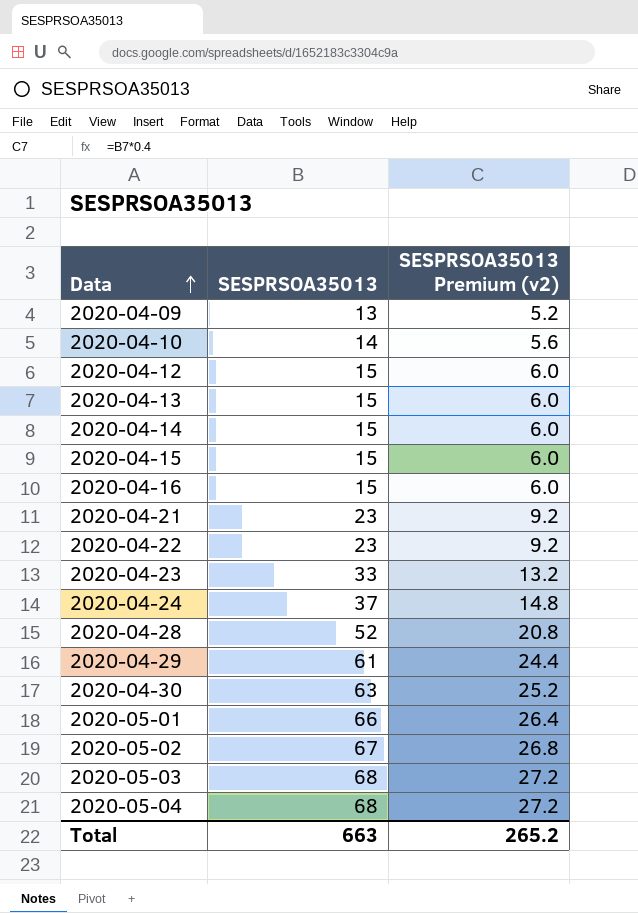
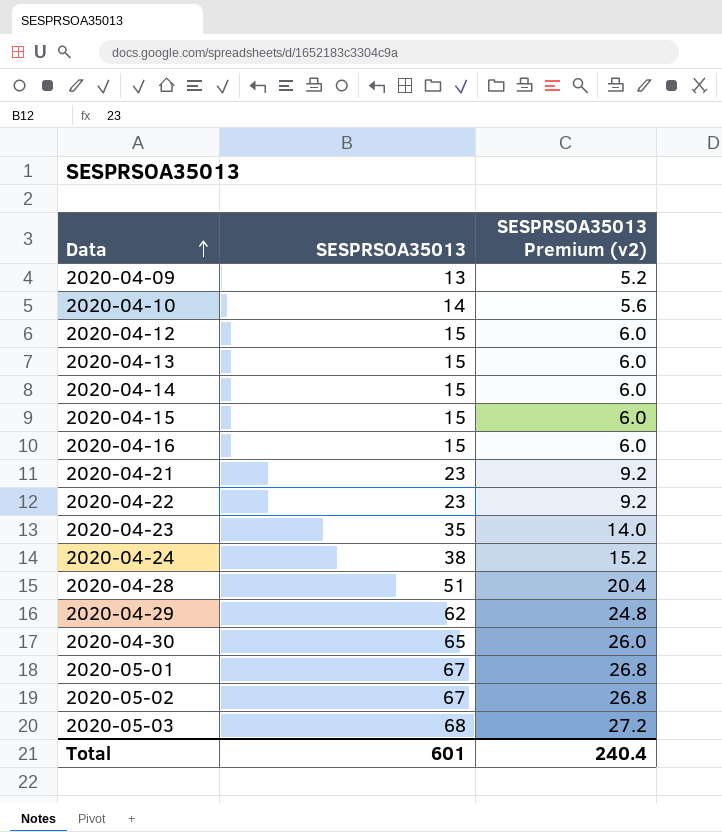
row 2020-05-04: 68 | 27.2 -> none
2020-04-23 | SESPRSOA35013: 33 -> 35
2020-04-23 | SESPRSOA35013 Premium (v2): 13.2 -> 14.0
2020-04-24 | SESPRSOA35013: 37 -> 38
2020-04-24 | SESPRSOA35013 Premium (v2): 14.8 -> 15.2
2020-04-28 | SESPRSOA35013: 52 -> 51
2020-04-28 | SESPRSOA35013 Premium (v2): 20.8 -> 20.4
2020-04-29 | SESPRSOA35013: 61 -> 62
2020-04-29 | SESPRSOA35013 Premium (v2): 24.4 -> 24.8
2020-04-30 | SESPRSOA35013: 63 -> 65
2020-04-30 | SESPRSOA35013 Premium (v2): 25.2 -> 26.0
2020-05-01 | SESPRSOA35013: 66 -> 67
2020-05-01 | SESPRSOA35013 Premium (v2): 26.4 -> 26.8
Total | SESPRSOA35013: 663 -> 601
Total | SESPRSOA35013 Premium (v2): 265.2 -> 240.4

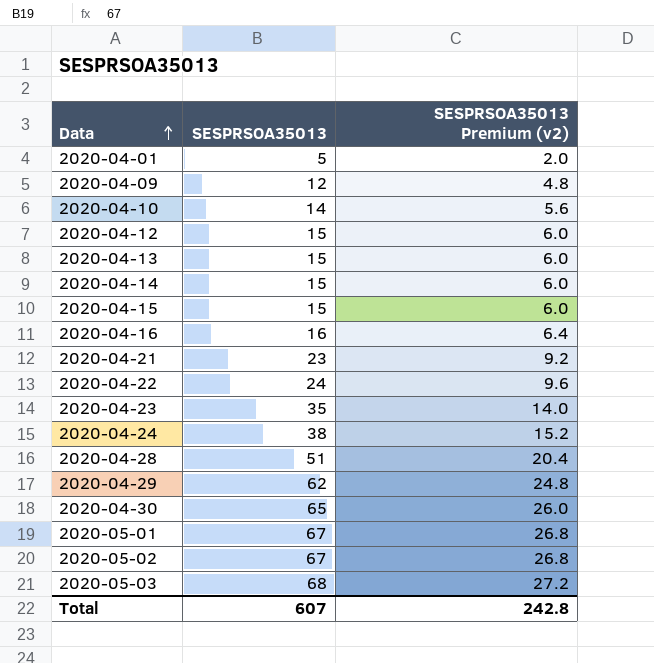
row 2020-04-01: none -> 5 | 2.0
2020-04-09 | SESPRSOA35013: 13 -> 12
2020-04-09 | SESPRSOA35013 Premium (v2): 5.2 -> 4.8
2020-04-16 | SESPRSOA35013: 15 -> 16
2020-04-16 | SESPRSOA35013 Premium (v2): 6.0 -> 6.4
2020-04-22 | SESPRSOA35013: 23 -> 24
2020-04-22 | SESPRSOA35013 Premium (v2): 9.2 -> 9.6
Total | SESPRSOA35013: 601 -> 607
Total | SESPRSOA35013 Premium (v2): 240.4 -> 242.8

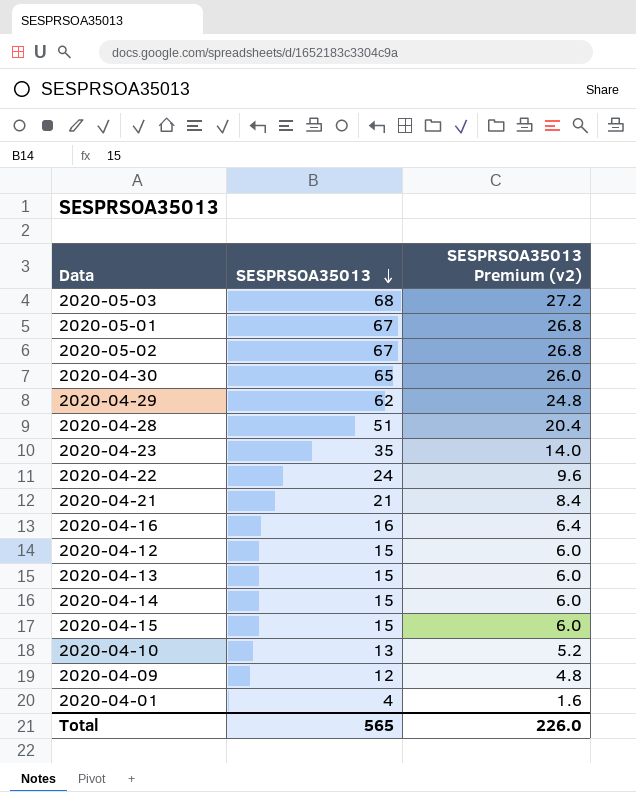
row order: Data ascending -> SESPRSOA35013 descending
row 2020-04-24: 38 | 15.2 -> none
2020-04-21 | SESPRSOA35013: 23 -> 21
2020-04-21 | SESPRSOA35013 Premium (v2): 9.2 -> 8.4
2020-04-10 | SESPRSOA35013: 14 -> 13
2020-04-10 | SESPRSOA35013 Premium (v2): 5.6 -> 5.2
2020-04-01 | SESPRSOA35013: 5 -> 4
2020-04-01 | SESPRSOA35013 Premium (v2): 2.0 -> 1.6
Total | SESPRSOA35013: 607 -> 565
Total | SESPRSOA35013 Premium (v2): 242.8 -> 226.0

